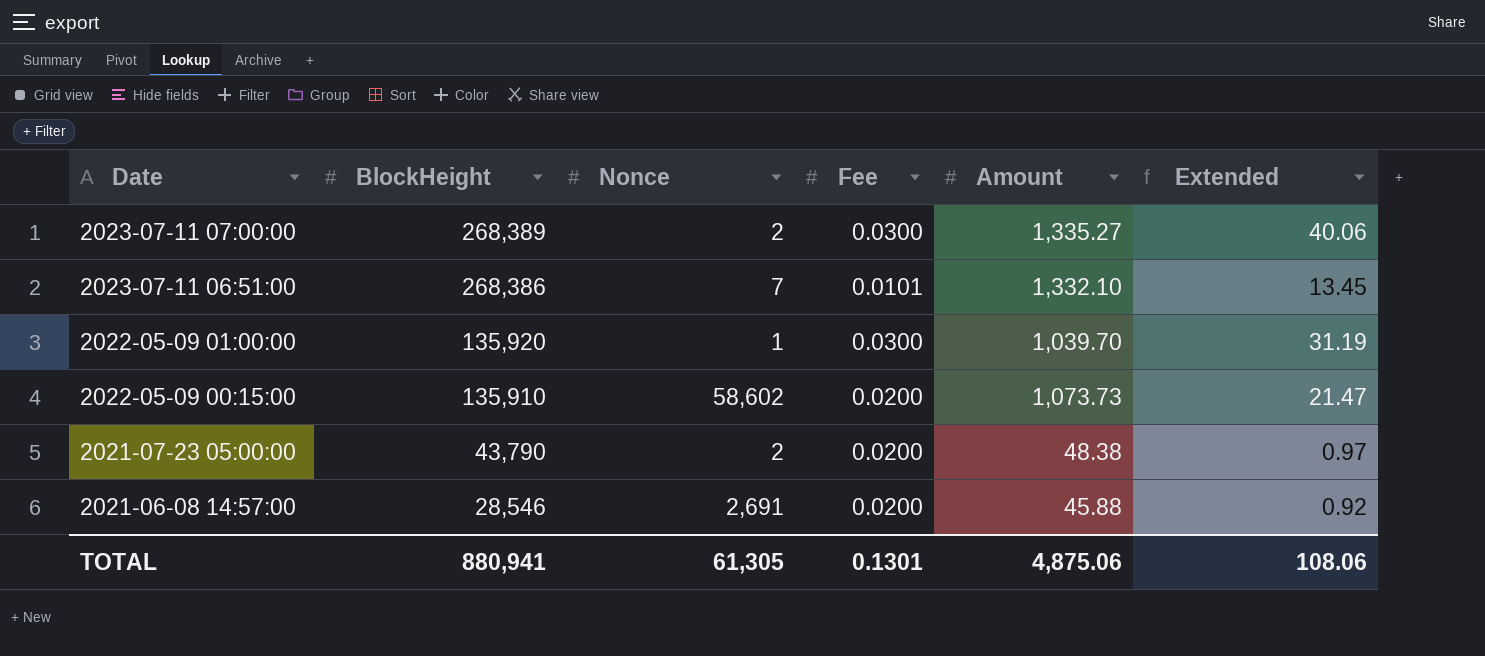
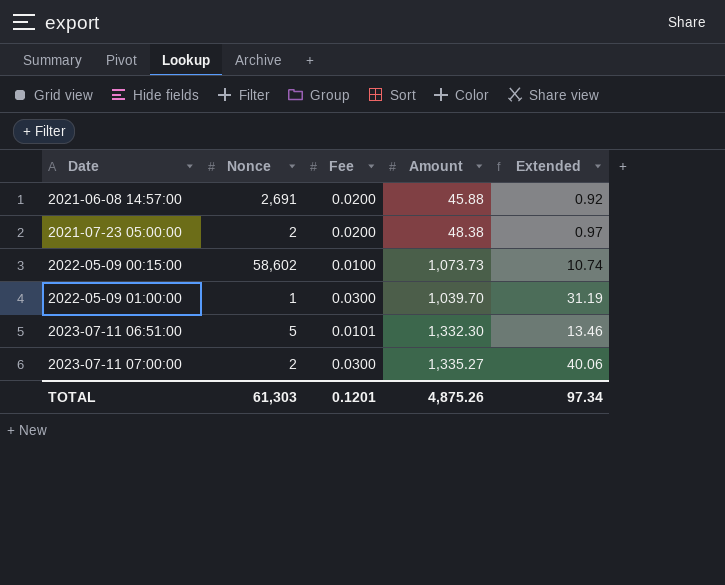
row order: Date descending -> Date ascending
column BlockHeight | position: 2 -> none
2022-05-09 00:15:00 | Fee: 0.0200 -> 0.0100
2022-05-09 00:15:00 | Extended: 21.47 -> 10.74
2023-07-11 06:51:00 | Nonce: 7 -> 5
2023-07-11 06:51:00 | Amount: 1,332.10 -> 1,332.30
2023-07-11 06:51:00 | Extended: 13.45 -> 13.46
TOTAL | Nonce: 61,305 -> 61,303
TOTAL | Fee: 0.1301 -> 0.1201
TOTAL | Amount: 4,875.06 -> 4,875.26
TOTAL | Extended: 108.06 -> 97.34

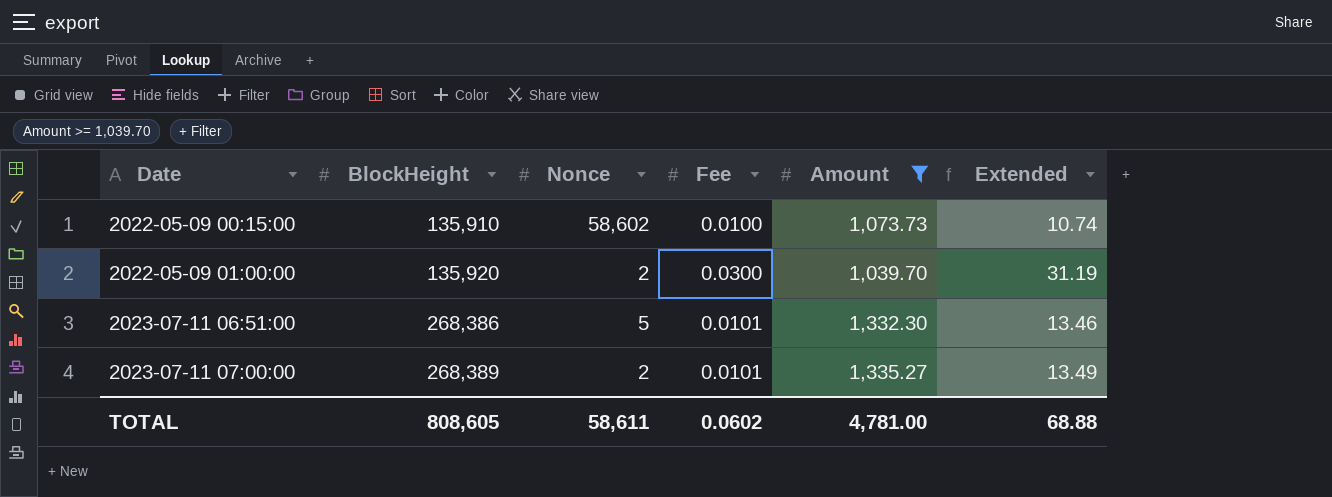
filter: none -> Amount >= 1,039.70
column BlockHeight | position: none -> 2
2022-05-09 01:00:00 | Nonce: 1 -> 2
2023-07-11 07:00:00 | Fee: 0.0300 -> 0.0101
2023-07-11 07:00:00 | Extended: 40.06 -> 13.49
TOTAL | Nonce: 61,303 -> 58,611
TOTAL | Fee: 0.1201 -> 0.0602
TOTAL | Amount: 4,875.26 -> 4,781.00
TOTAL | Extended: 97.34 -> 68.88

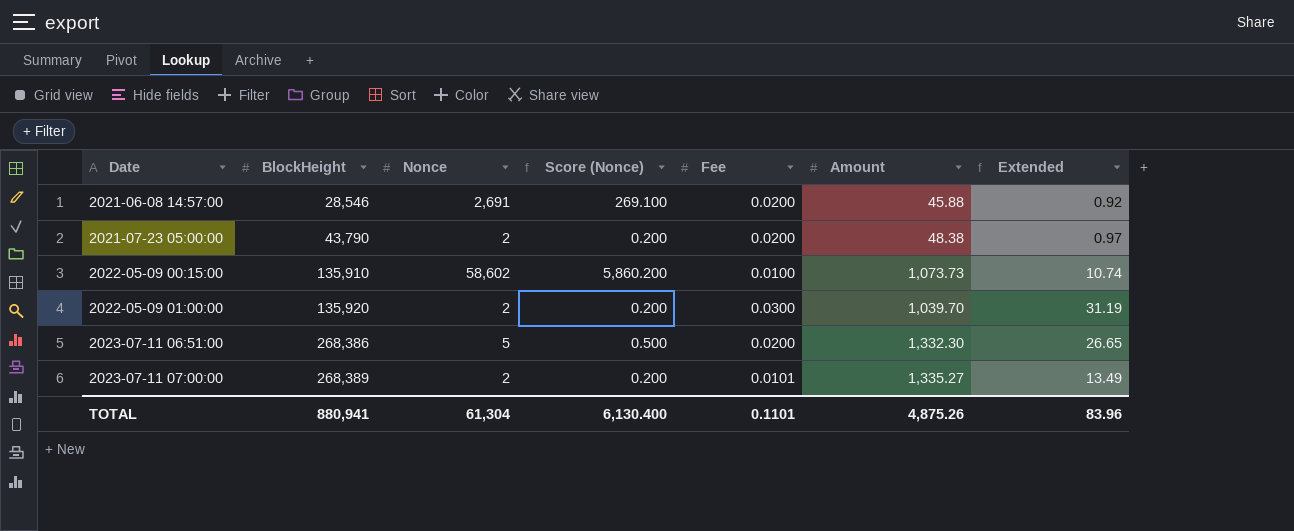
filter: Amount >= 1,039.70 -> none
column Score (Nonce) | formula: none -> [Nonce] * 0.1
2023-07-11 06:51:00 | Fee: 0.0101 -> 0.0200
2023-07-11 06:51:00 | Extended: 13.46 -> 26.65
TOTAL | BlockHeight: 808,605 -> 880,941
TOTAL | Nonce: 58,611 -> 61,304
TOTAL | Fee: 0.0602 -> 0.1101
TOTAL | Amount: 4,781.00 -> 4,875.26
TOTAL | Extended: 68.88 -> 83.96

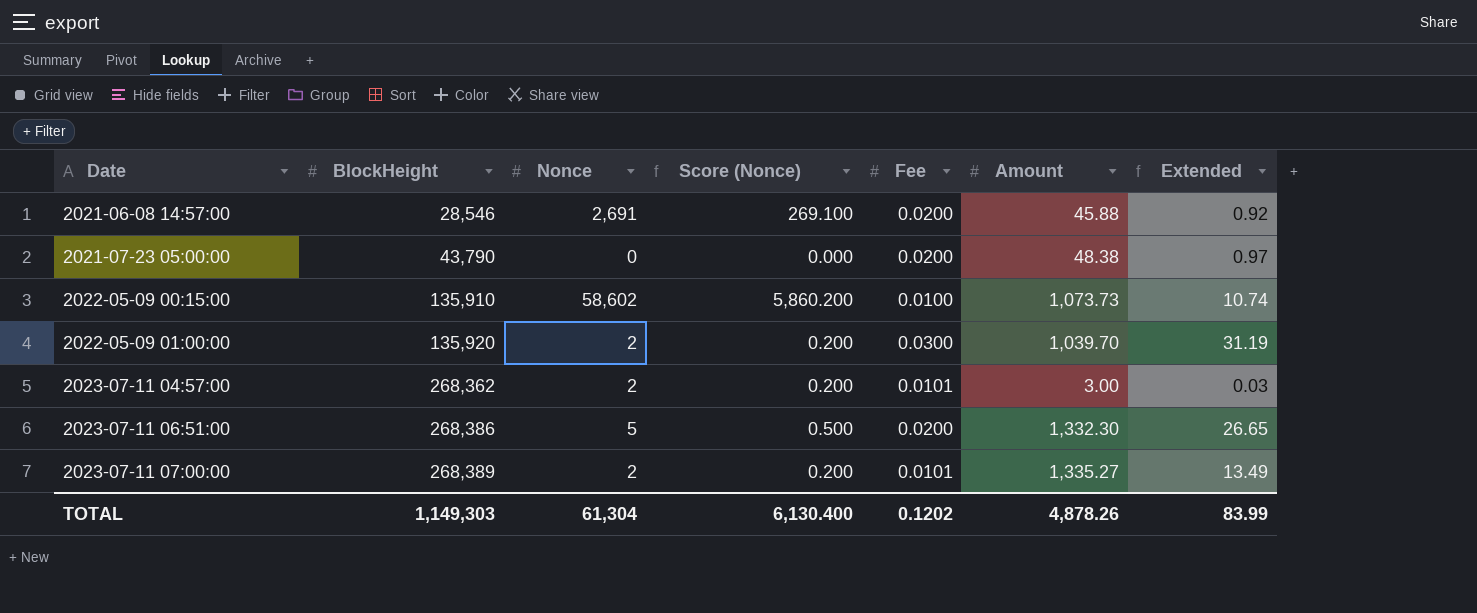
2021-07-23 05:00:00 | Nonce: 2 -> 0
2021-07-23 05:00:00 | Score (Nonce): 0.200 -> 0.000
row 2023-07-11 04:57:00: none -> 268,362 | 2 | 0.200 | 0.0101 | 3.00 | 0.03
TOTAL | BlockHeight: 880,941 -> 1,149,303
TOTAL | Fee: 0.1101 -> 0.1202
TOTAL | Amount: 4,875.26 -> 4,878.26
TOTAL | Extended: 83.96 -> 83.99

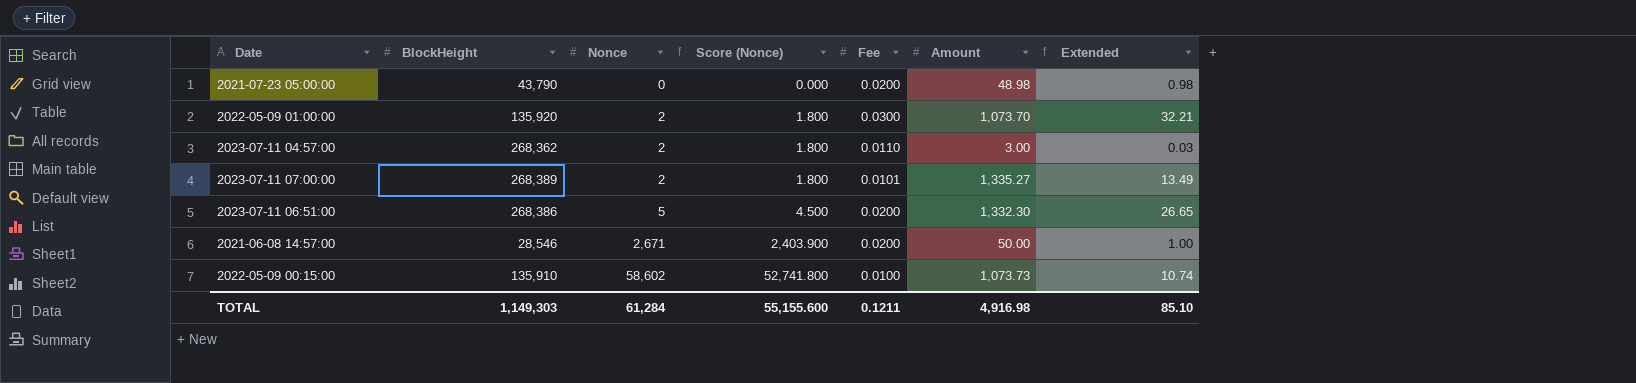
row order: Date ascending -> Nonce ascending
column Score (Nonce) | formula: [Nonce] * 0.1 -> [Nonce] * 0.9
2021-07-23 05:00:00 | Amount: 48.38 -> 48.98
2021-07-23 05:00:00 | Extended: 0.97 -> 0.98
2022-05-09 01:00:00 | Amount: 1,039.70 -> 1,073.70
2022-05-09 01:00:00 | Extended: 31.19 -> 32.21
2023-07-11 04:57:00 | Fee: 0.0101 -> 0.0110
2021-06-08 14:57:00 | Nonce: 2,691 -> 2,671
2021-06-08 14:57:00 | Amount: 45.88 -> 50.00
2021-06-08 14:57:00 | Extended: 0.92 -> 1.00
TOTAL | Nonce: 61,304 -> 61,284
TOTAL | Score (Nonce): 6,130.400 -> 55,155.600
TOTAL | Fee: 0.1202 -> 0.1211
TOTAL | Amount: 4,878.26 -> 4,916.98
TOTAL | Extended: 83.99 -> 85.10

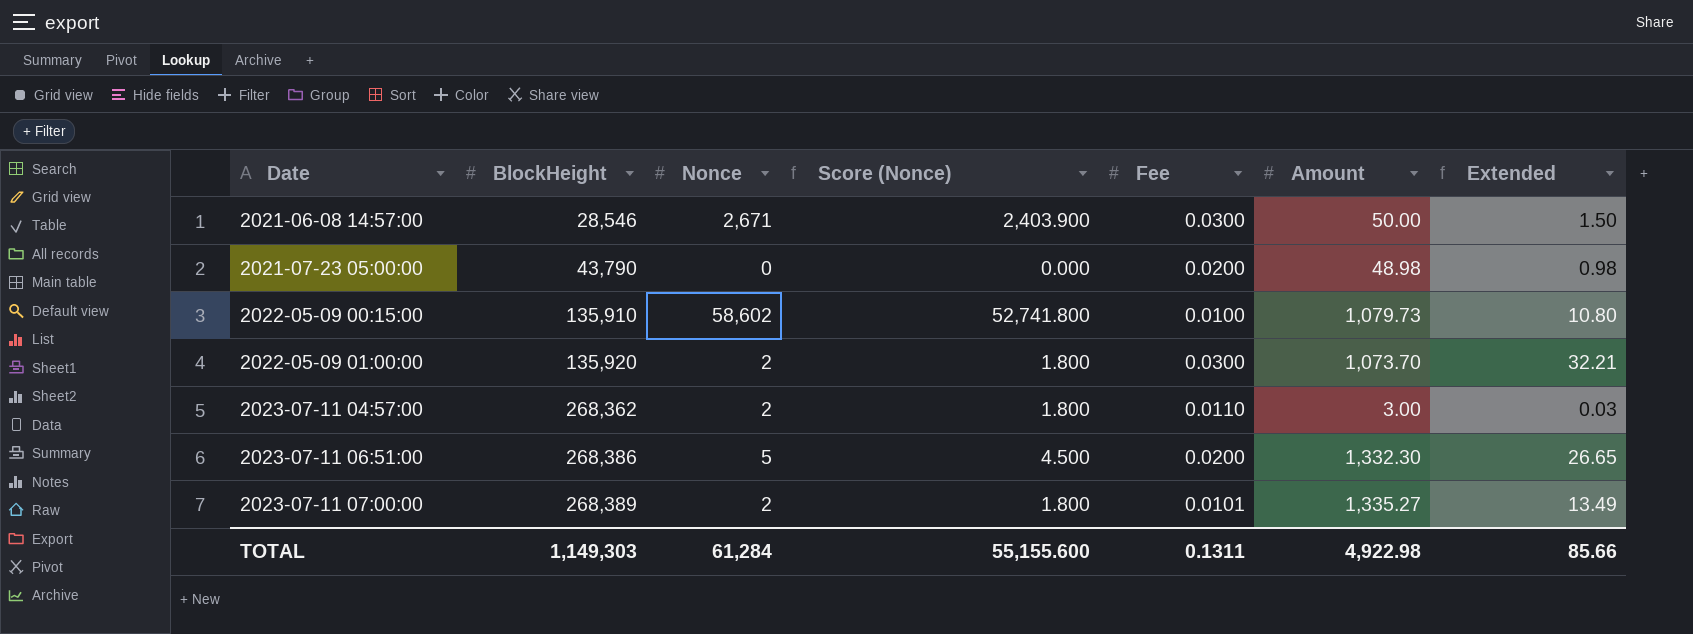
row order: Nonce ascending -> Date ascending
2021-06-08 14:57:00 | Fee: 0.0200 -> 0.0300
2021-06-08 14:57:00 | Extended: 1.00 -> 1.50
2022-05-09 00:15:00 | Amount: 1,073.73 -> 1,079.73
2022-05-09 00:15:00 | Extended: 10.74 -> 10.80
TOTAL | Fee: 0.1211 -> 0.1311
TOTAL | Amount: 4,916.98 -> 4,922.98
TOTAL | Extended: 85.10 -> 85.66

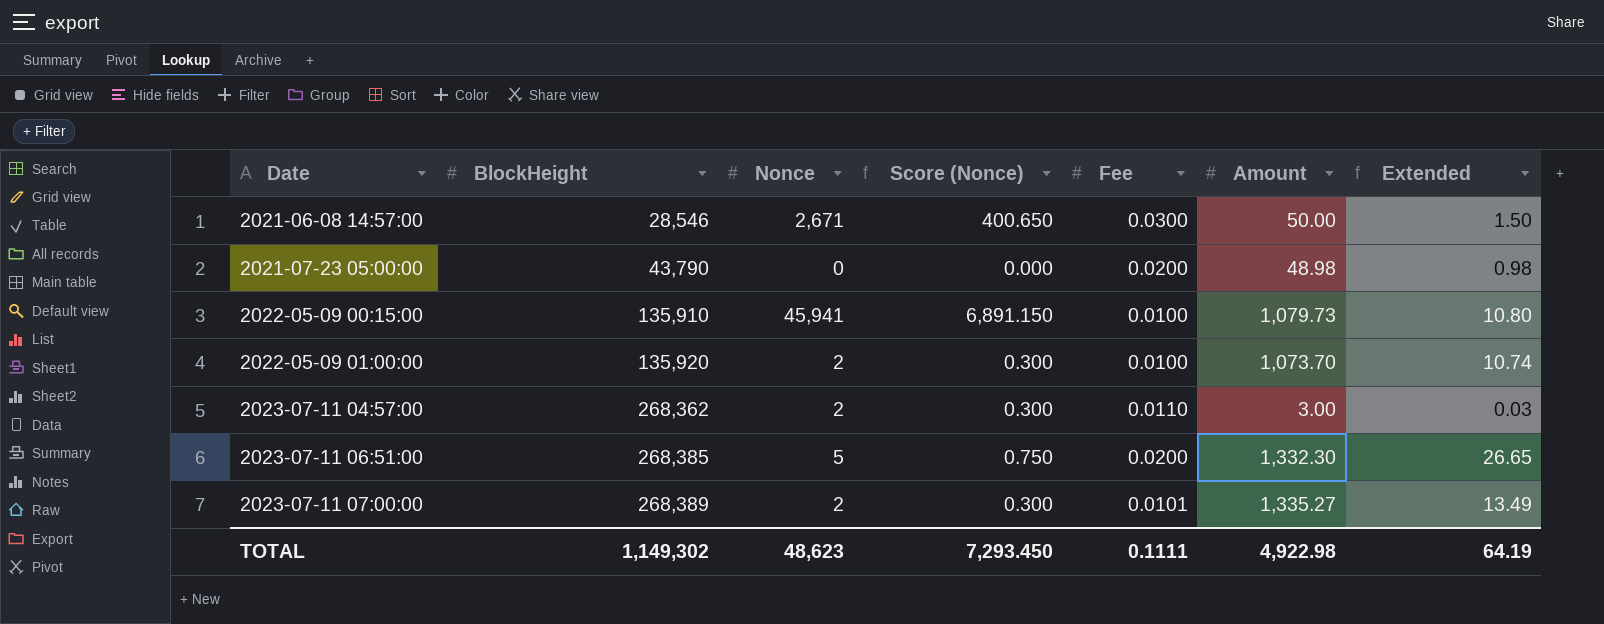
column Score (Nonce) | formula: [Nonce] * 0.9 -> [Nonce] * 0.15
2022-05-09 00:15:00 | Nonce: 58,602 -> 45,941
2022-05-09 01:00:00 | Fee: 0.0300 -> 0.0100
2022-05-09 01:00:00 | Extended: 32.21 -> 10.74
2023-07-11 06:51:00 | BlockHeight: 268,386 -> 268,385
TOTAL | BlockHeight: 1,149,303 -> 1,149,302
TOTAL | Nonce: 61,284 -> 48,623
TOTAL | Score (Nonce): 55,155.600 -> 7,293.450
TOTAL | Fee: 0.1311 -> 0.1111
TOTAL | Extended: 85.66 -> 64.19

